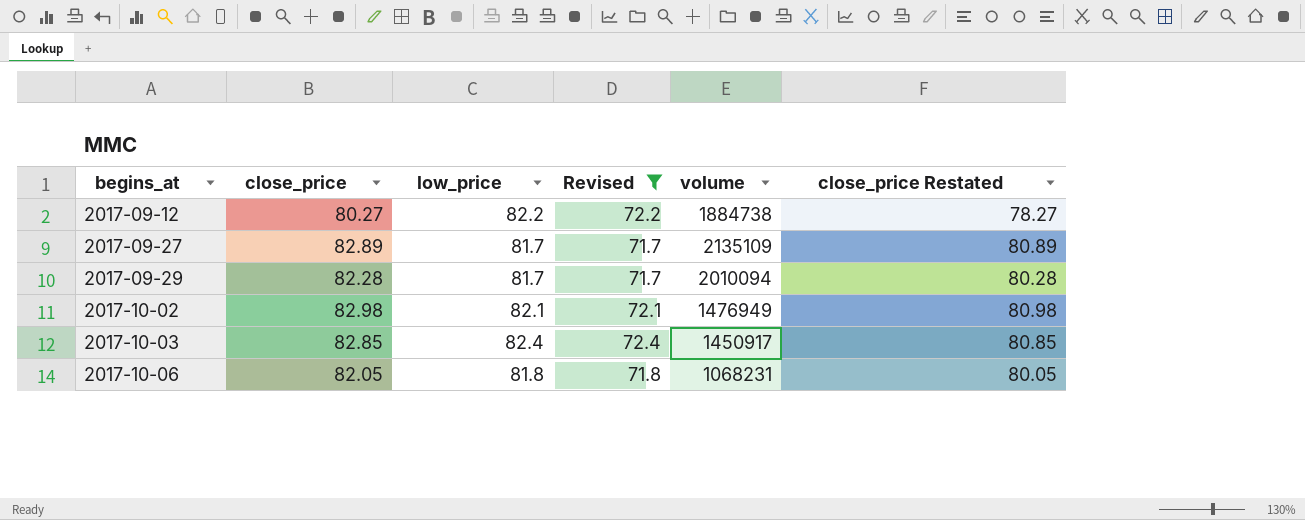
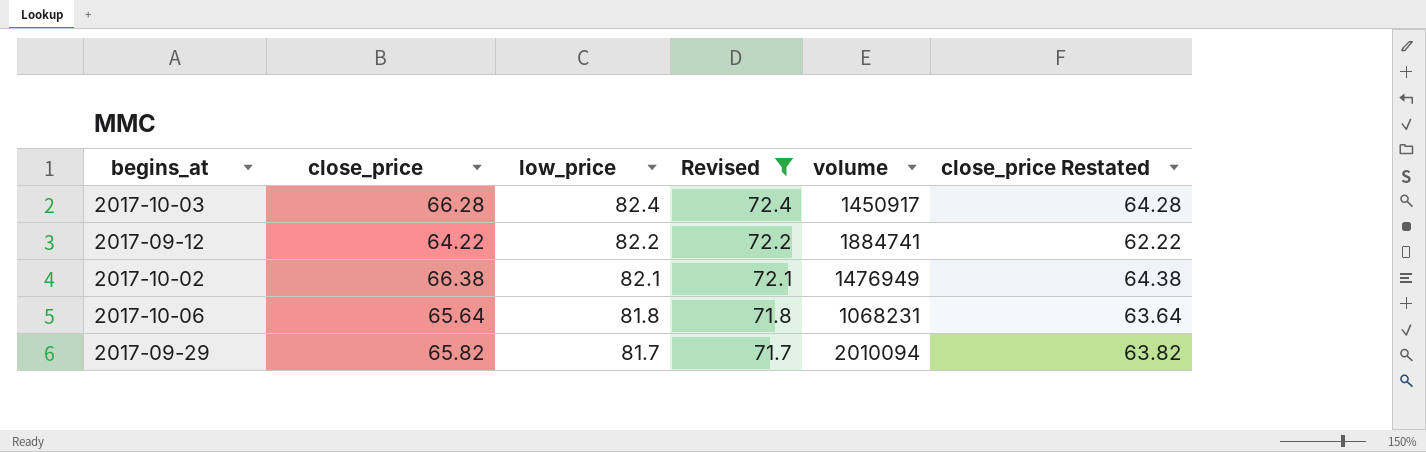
row order: begins_at ascending -> low_price descending
row 2017-09-27: 82.89 | 81.7 | 71.7 | 2135109 | 80.89 -> none
2017-10-03 | close_price: 82.85 -> 66.28
2017-10-03 | close_price Restated: 80.85 -> 64.28
2017-09-12 | close_price: 80.27 -> 64.22
2017-09-12 | volume: 1884738 -> 1884741
2017-09-12 | close_price Restated: 78.27 -> 62.22
2017-10-02 | close_price: 82.98 -> 66.38
2017-10-02 | close_price Restated: 80.98 -> 64.38
2017-10-06 | close_price: 82.05 -> 65.64
2017-10-06 | close_price Restated: 80.05 -> 63.64
2017-09-29 | close_price: 82.28 -> 65.82
2017-09-29 | close_price Restated: 80.28 -> 63.82

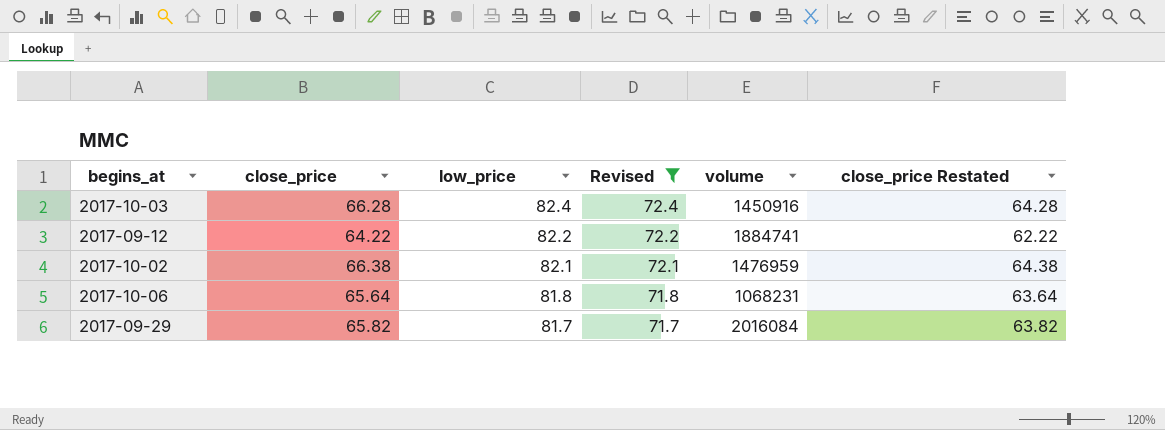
2017-10-03 | volume: 1450917 -> 1450916
2017-10-02 | volume: 1476949 -> 1476959
2017-09-29 | volume: 2010094 -> 2016084

